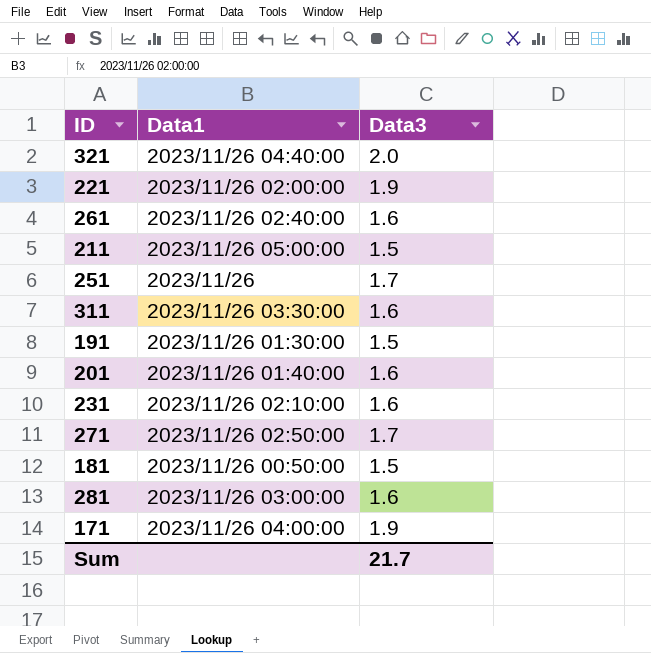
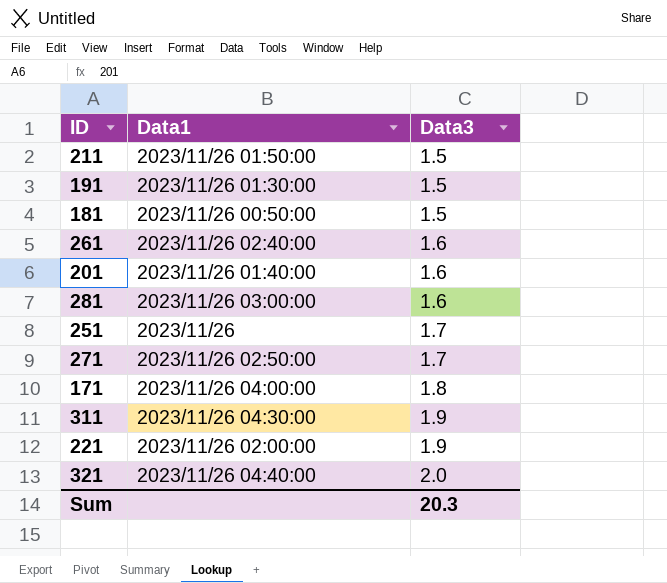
row order: none -> Data3 ascending
row 231: 2023/11/26 02:10:00 | 1.6 -> none
211 | Data1: 2023/11/26 05:00:00 -> 2023/11/26 01:50:00
171 | Data3: 1.9 -> 1.8
311 | Data1: 2023/11/26 03:30:00 -> 2023/11/26 04:30:00
311 | Data3: 1.6 -> 1.9
Sum | Data3: 21.7 -> 20.3

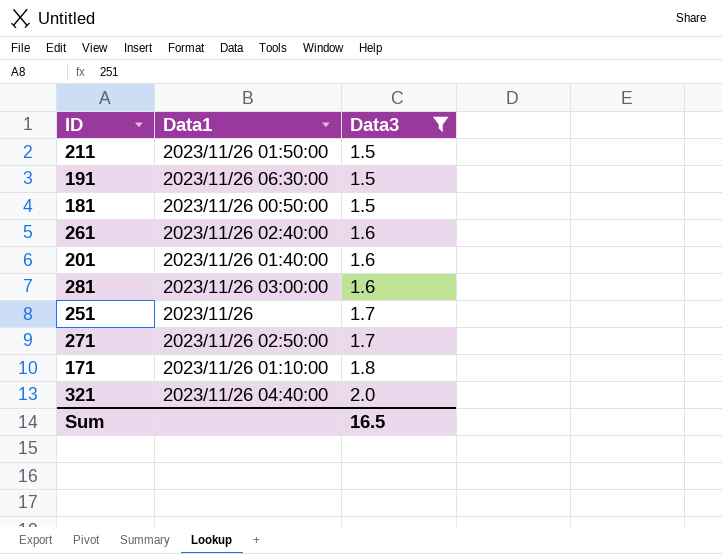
filter: none -> Data3 != 1.9
191 | Data1: 2023/11/26 01:30:00 -> 2023/11/26 06:30:00
171 | Data1: 2023/11/26 04:00:00 -> 2023/11/26 01:10:00
Sum | Data3: 20.3 -> 16.5

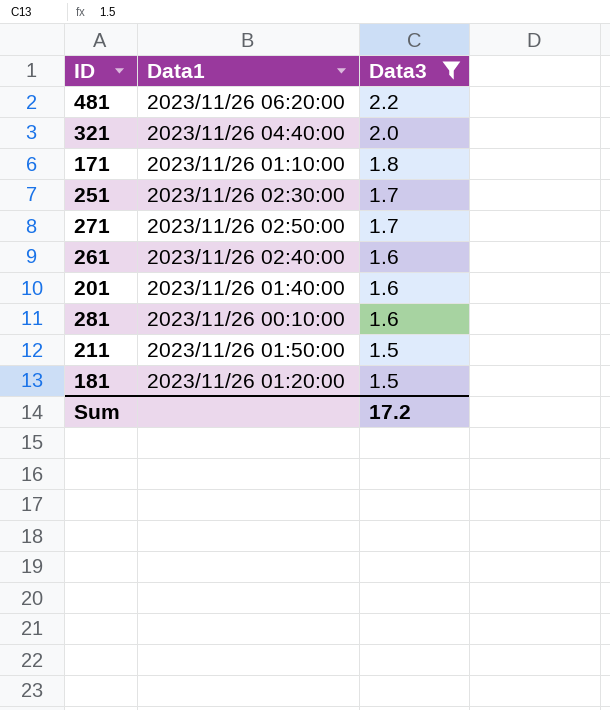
row order: Data3 ascending -> Data3 descending
row 191: 2023/11/26 06:30:00 | 1.5 -> none
row 481: none -> 2023/11/26 06:20:00 | 2.2
251 | Data1: 2023/11/26 -> 2023/11/26 02:30:00
281 | Data1: 2023/11/26 03:00:00 -> 2023/11/26 00:10:00
181 | Data1: 2023/11/26 00:50:00 -> 2023/11/26 01:20:00
Sum | Data3: 16.5 -> 17.2

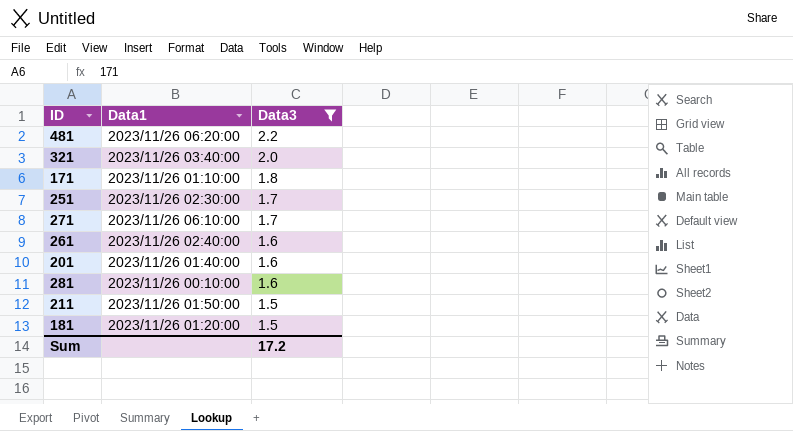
321 | Data1: 2023/11/26 04:40:00 -> 2023/11/26 03:40:00
271 | Data1: 2023/11/26 02:50:00 -> 2023/11/26 06:10:00

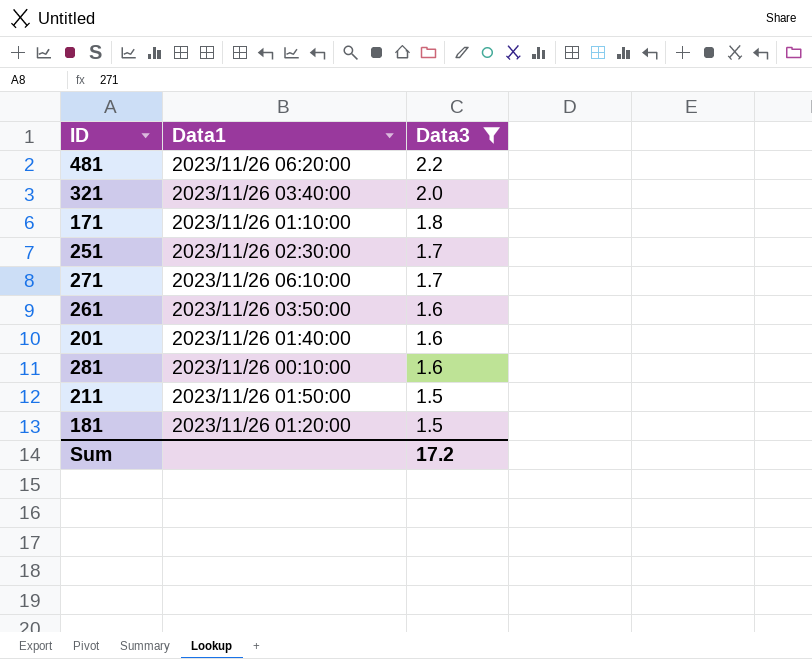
261 | Data1: 2023/11/26 02:40:00 -> 2023/11/26 03:50:00

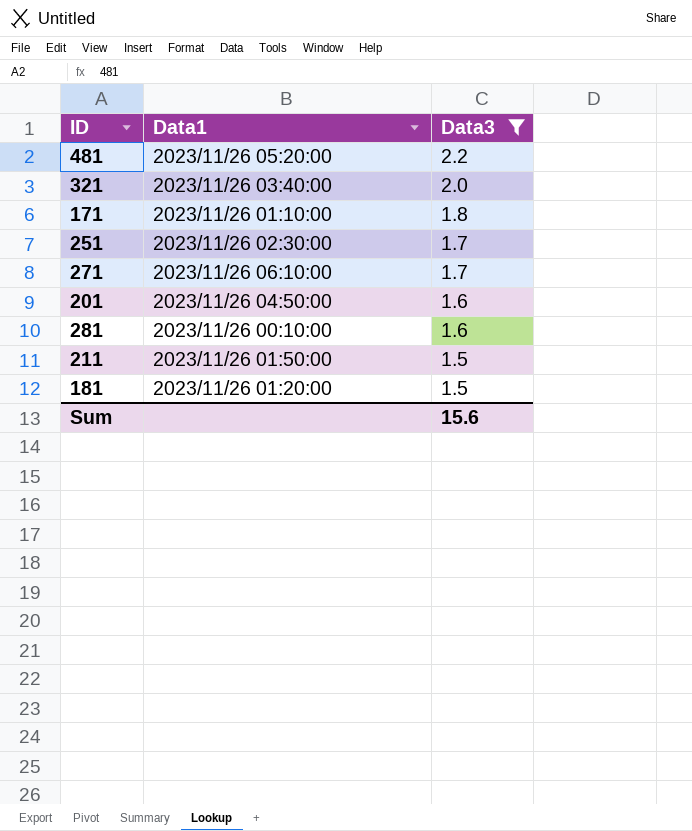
row 261: 2023/11/26 03:50:00 | 1.6 -> none
481 | Data1: 2023/11/26 06:20:00 -> 2023/11/26 05:20:00
201 | Data1: 2023/11/26 01:40:00 -> 2023/11/26 04:50:00
Sum | Data3: 17.2 -> 15.6

